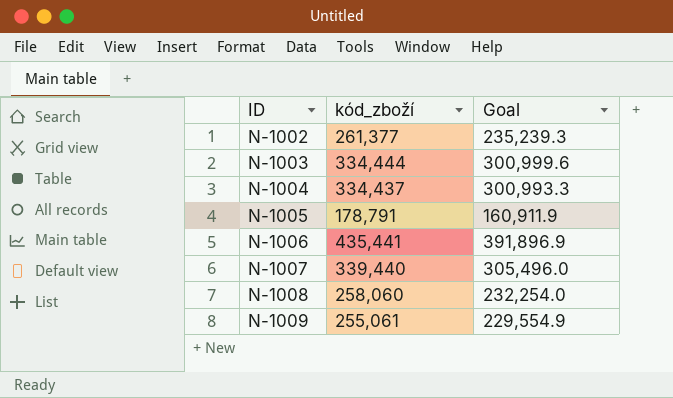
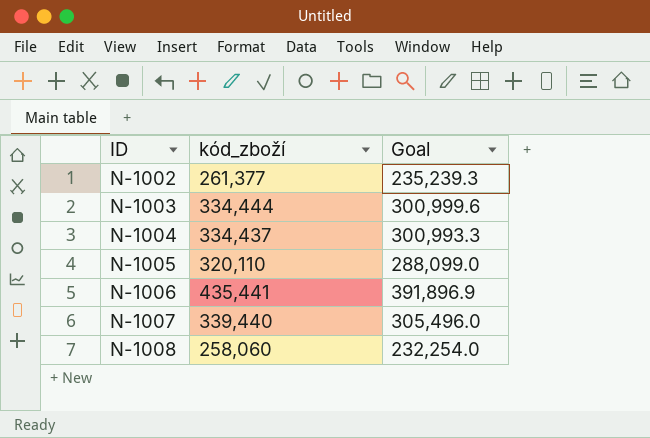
row N-1009: 255,061 | 229,554.9 -> none
N-1005 | kód_zboží: 178,791 -> 320,110
N-1005 | Goal: 160,911.9 -> 288,099.0

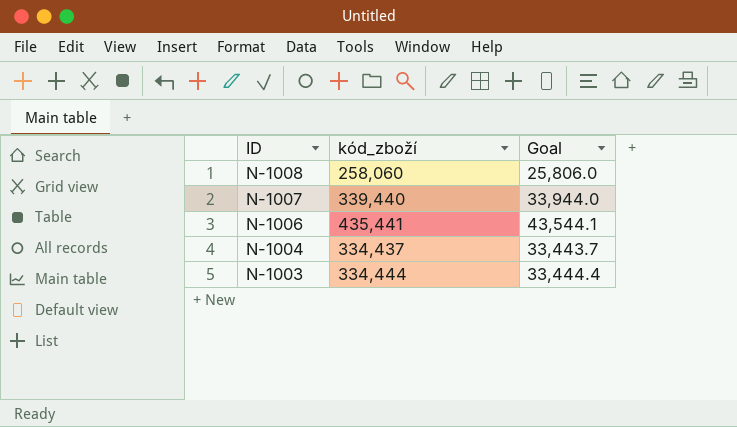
row order: ID ascending -> ID descending
column Goal | formula: [kód_zboží] * 0.9 -> [kód_zboží] * 0.1
row N-1002: 261,377 | 235,239.3 -> none
row N-1005: 320,110 | 288,099.0 -> none

